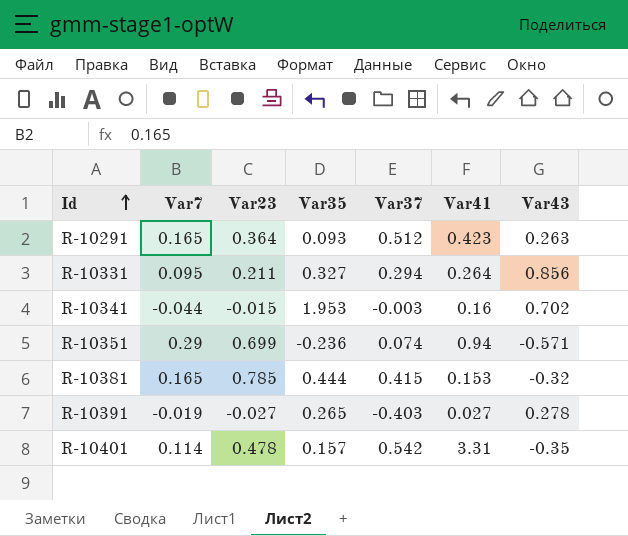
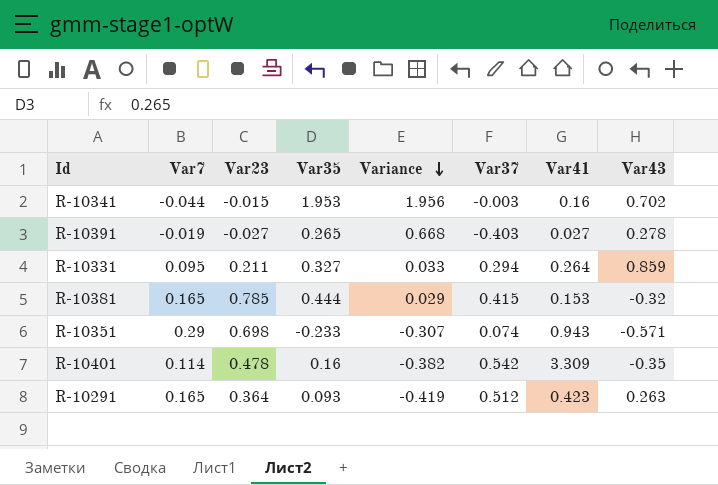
row order: Id ascending -> Variance descending
column Variance | formula: none -> [Var35] - [Var37]
R-10331 | Var43: 0.856 -> 0.859
R-10351 | Var23: 0.699 -> 0.698
R-10351 | Var35: -0.236 -> -0.233
R-10351 | Var41: 0.94 -> 0.943
R-10401 | Var35: 0.157 -> 0.16
R-10401 | Var41: 3.31 -> 3.309

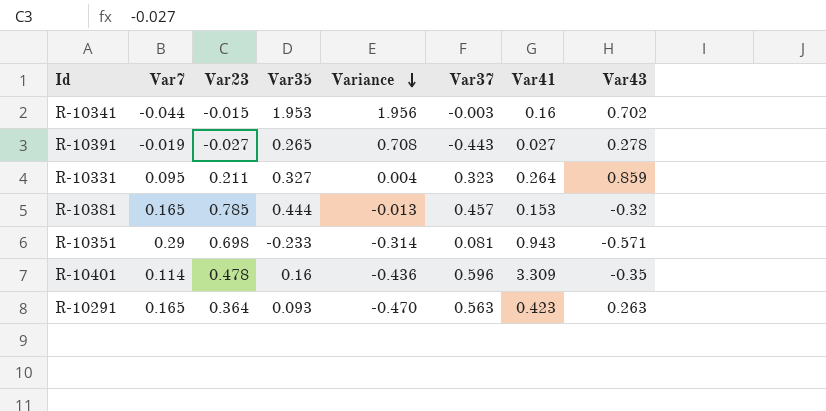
R-10391 | Variance: 0.668 -> 0.708
R-10391 | Var37: -0.403 -> -0.443
R-10331 | Variance: 0.033 -> 0.004
R-10331 | Var37: 0.294 -> 0.323
R-10381 | Variance: 0.029 -> -0.013
R-10381 | Var37: 0.415 -> 0.457
R-10351 | Variance: -0.307 -> -0.314
R-10351 | Var37: 0.074 -> 0.081
R-10401 | Variance: -0.382 -> -0.436
R-10401 | Var37: 0.542 -> 0.596
R-10291 | Variance: -0.419 -> -0.470
R-10291 | Var37: 0.512 -> 0.563

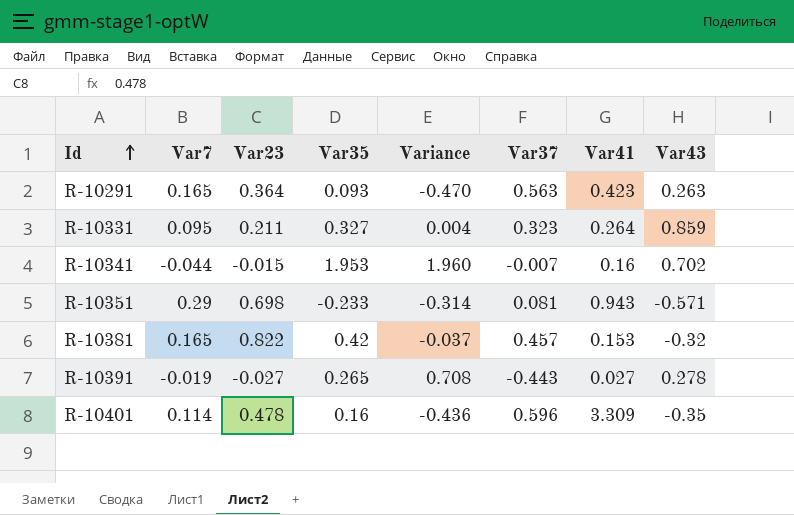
row order: Variance descending -> Id ascending
R-10341 | Variance: 1.956 -> 1.960
R-10341 | Var37: -0.003 -> -0.007
R-10381 | Var23: 0.785 -> 0.822
R-10381 | Var35: 0.444 -> 0.42
R-10381 | Variance: -0.013 -> -0.037

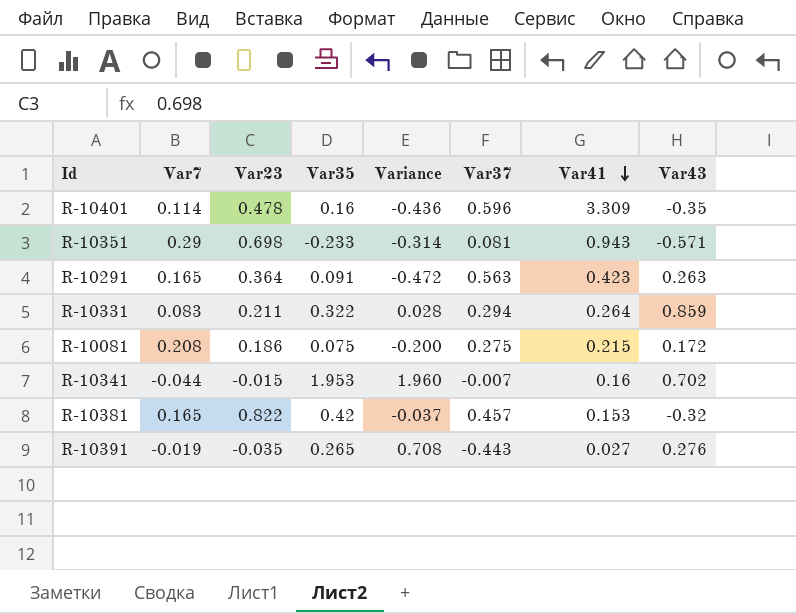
row order: Id ascending -> Var41 descending
R-10291 | Var35: 0.093 -> 0.091
R-10291 | Variance: -0.470 -> -0.472
R-10331 | Var7: 0.095 -> 0.083
R-10331 | Var35: 0.327 -> 0.322
R-10331 | Variance: 0.004 -> 0.028
R-10331 | Var37: 0.323 -> 0.294
row R-10081: none -> 0.208 | 0.186 | 0.075 | -0.200 | 0.275 | 0.215 | 0.172
R-10391 | Var23: -0.027 -> -0.035
R-10391 | Var43: 0.278 -> 0.276

